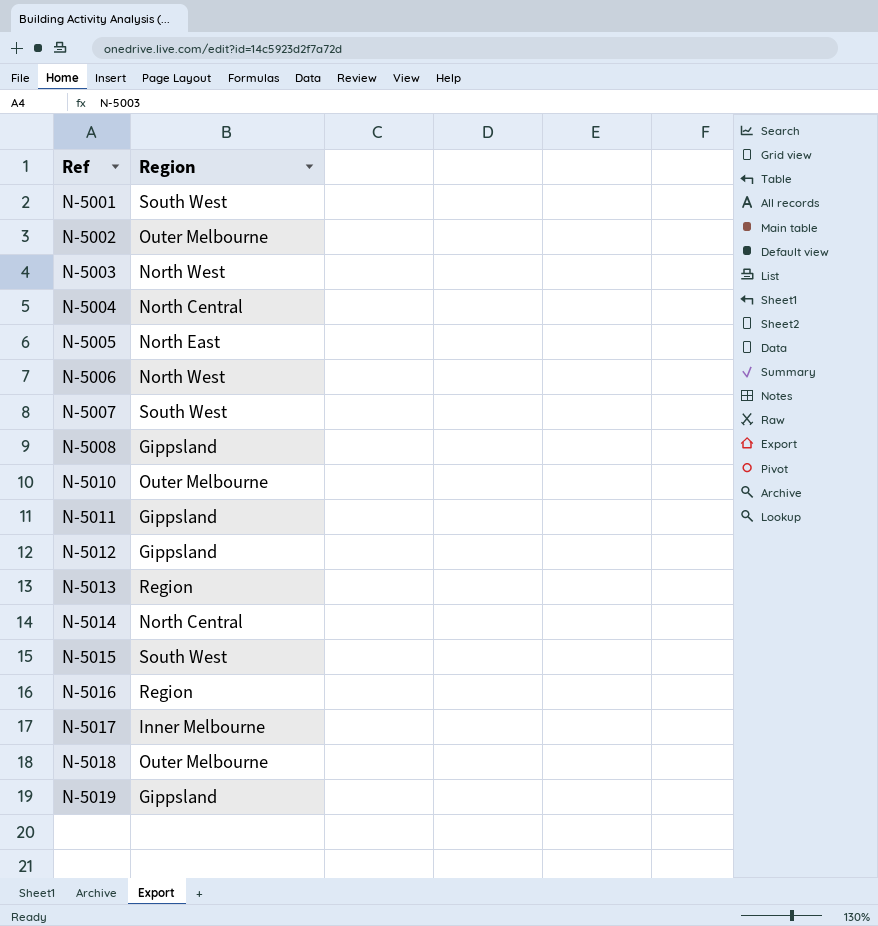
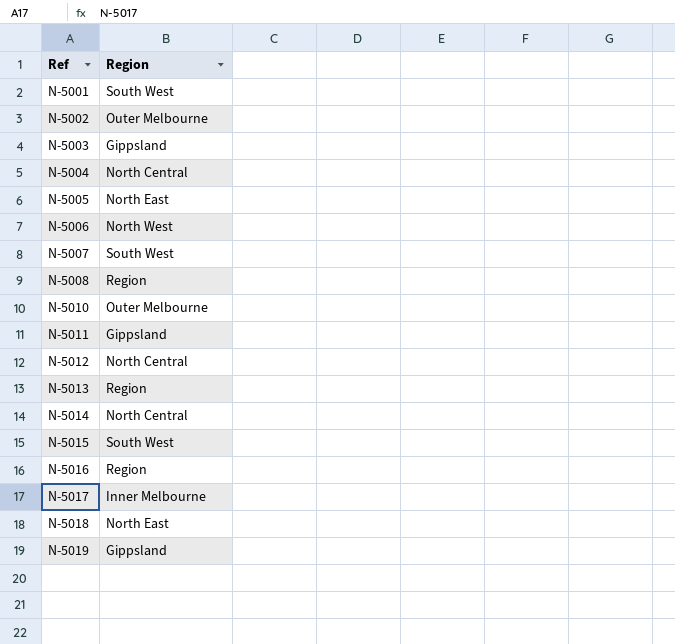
N-5003 | Region: North West -> Gippsland
N-5008 | Region: Gippsland -> Region
N-5012 | Region: Gippsland -> North Central
N-5018 | Region: Outer Melbourne -> North East

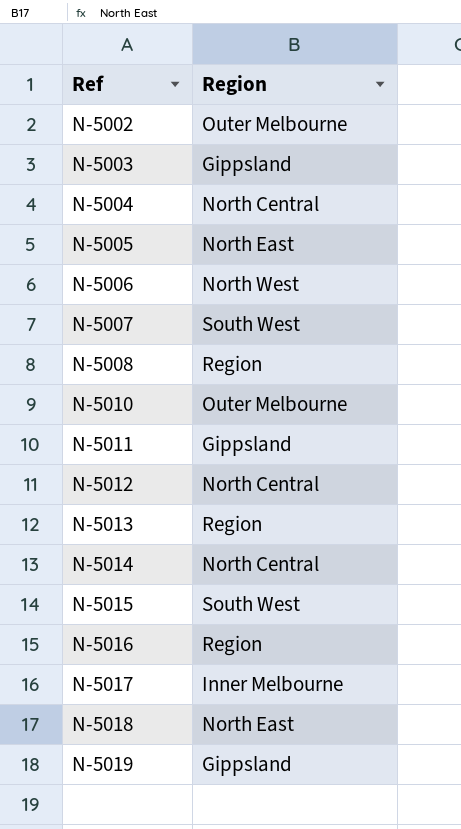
row N-5001: South West -> none

